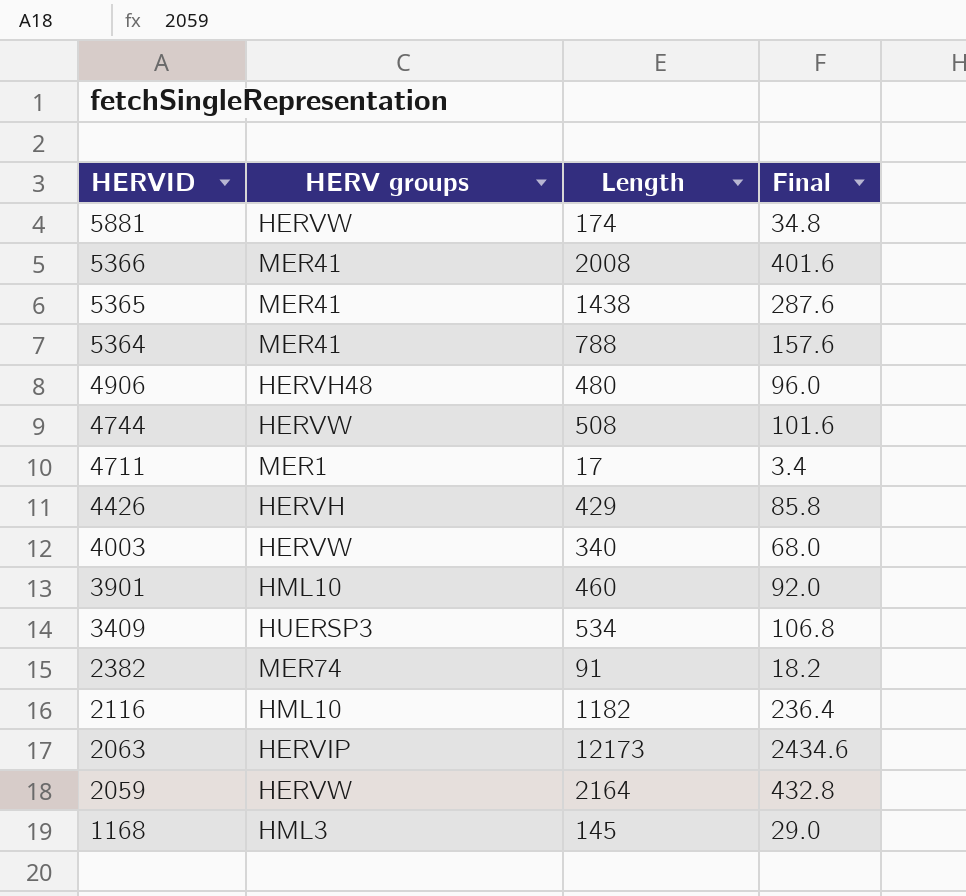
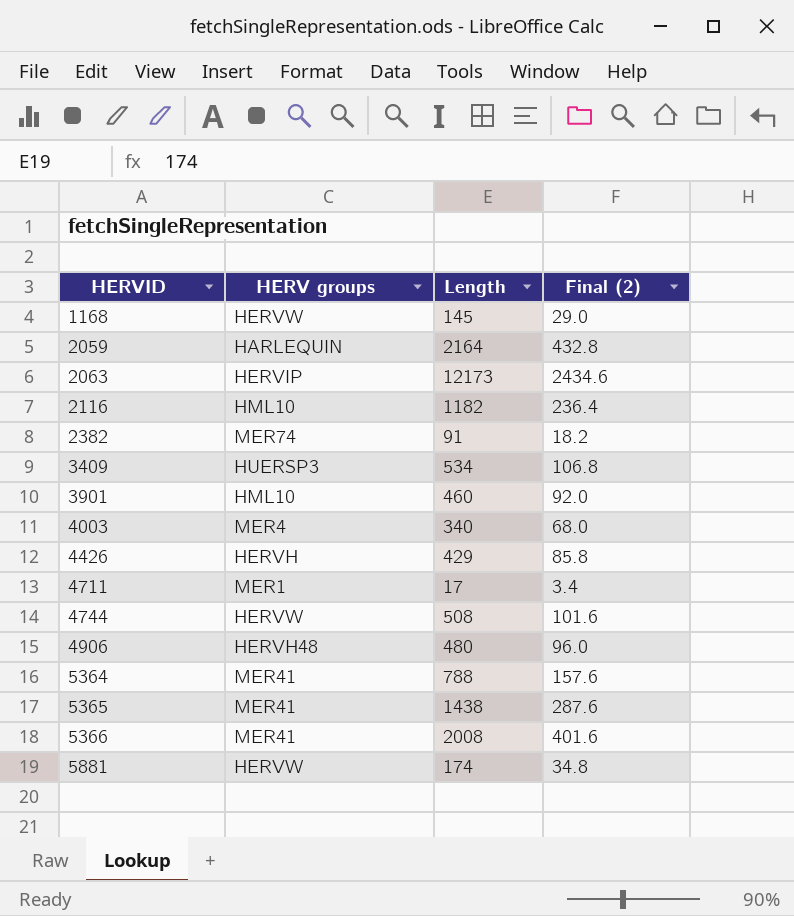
row order: HERVID descending -> HERVID ascending
column name: Final -> Final (2)
1168 | HERV groups: HML3 -> HERVW
2059 | HERV groups: HERVW -> HARLEQUIN
4003 | HERV groups: HERVW -> MER4

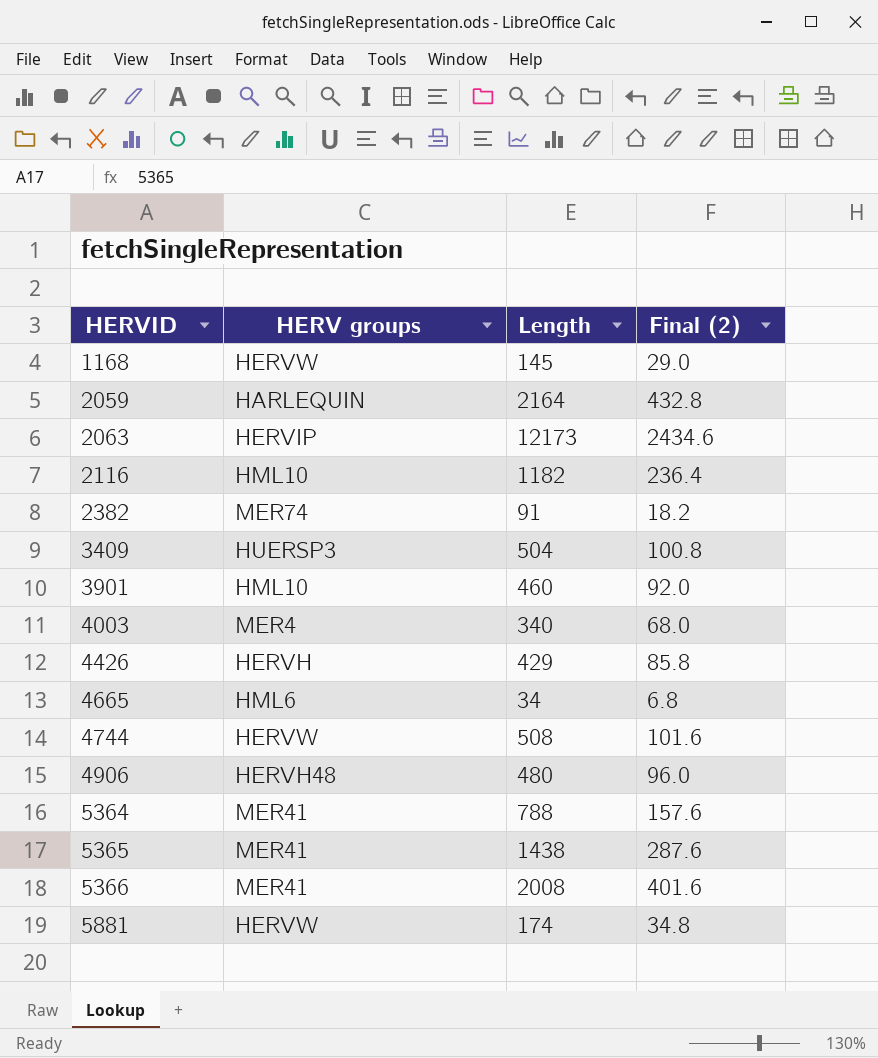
row 4711: MER1 | 17 | 3.4 -> none
3409 | Length: 534 -> 504
3409 | Final (2): 106.8 -> 100.8
row 4665: none -> HML6 | 34 | 6.8

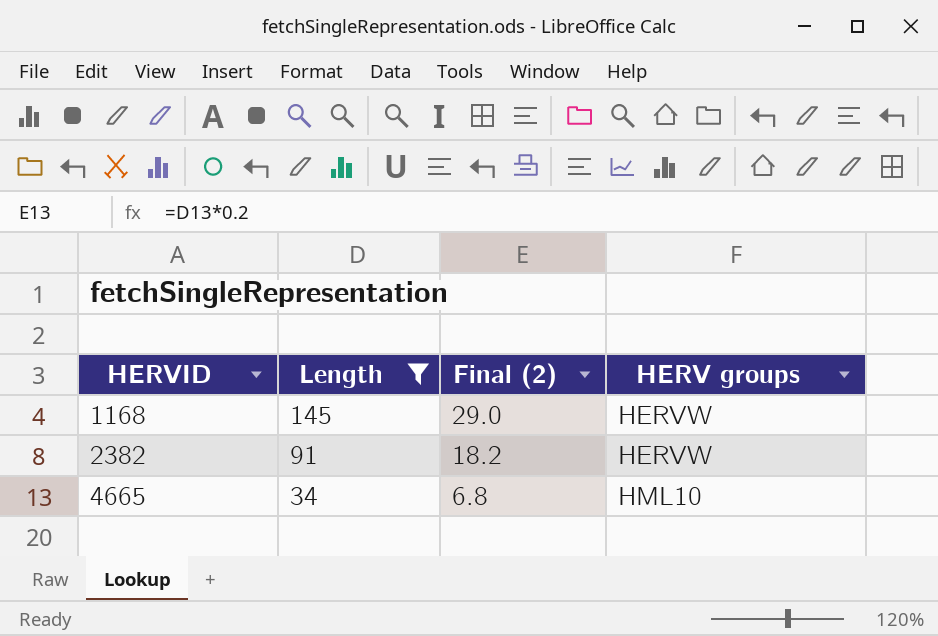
filter: none -> Length <= 145
column HERV groups | position: 2 -> 4
2382 | HERV groups: MER74 -> HERVW
4665 | HERV groups: HML6 -> HML10

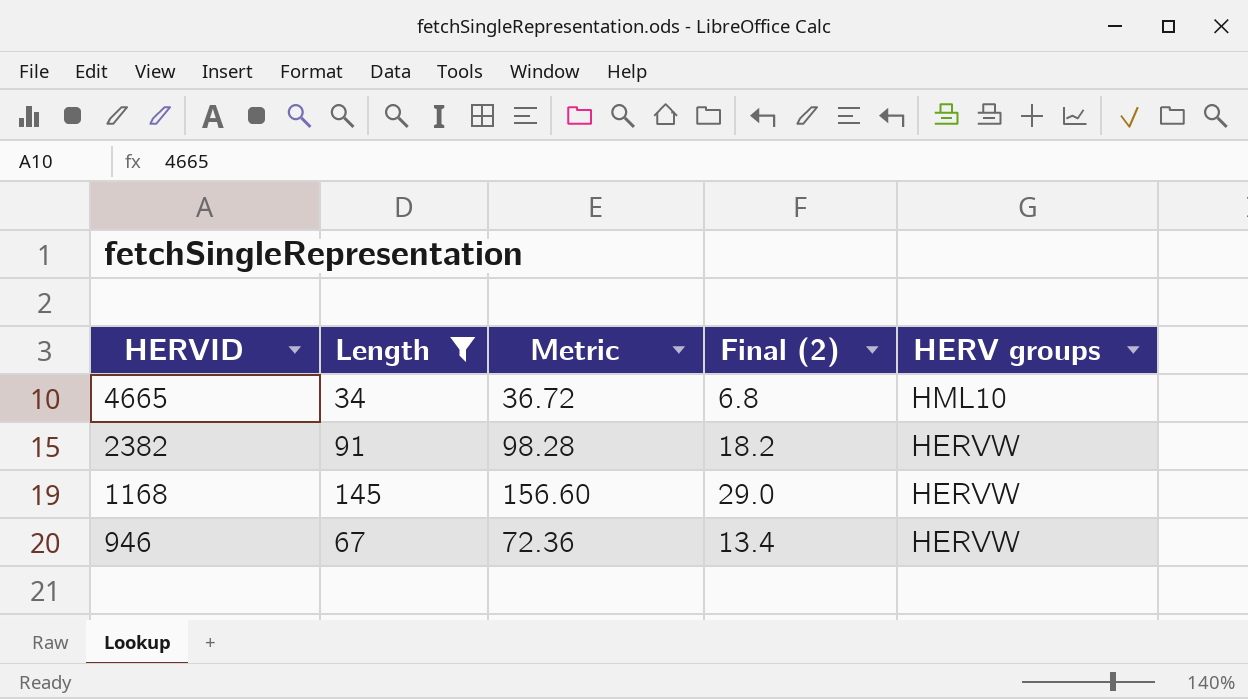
row order: HERVID ascending -> HERVID descending
column Metric | formula: none -> [Length] * 1.08
row 946: none -> 67 | 72.36 | 13.4 | HERVW

